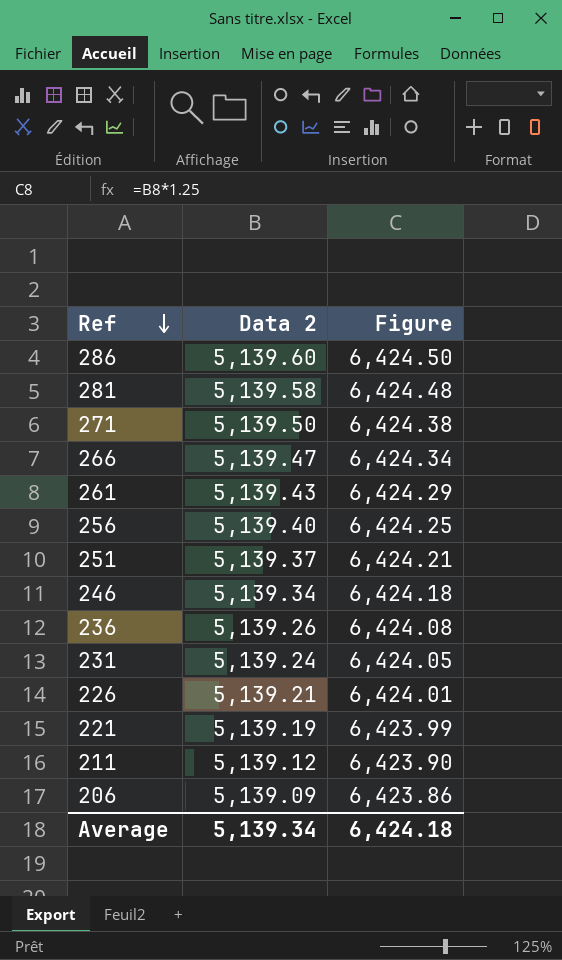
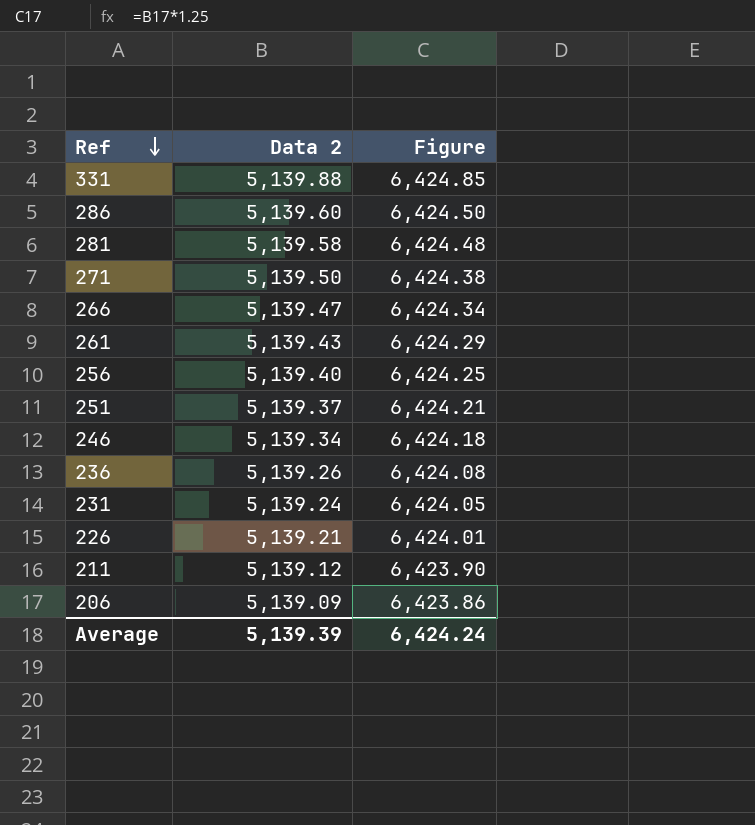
row 221: 5,139.19 | 6,423.99 -> none
row 331: none -> 5,139.88 | 6,424.85
Average | Data 2: 5,139.34 -> 5,139.39
Average | Figure: 6,424.18 -> 6,424.24

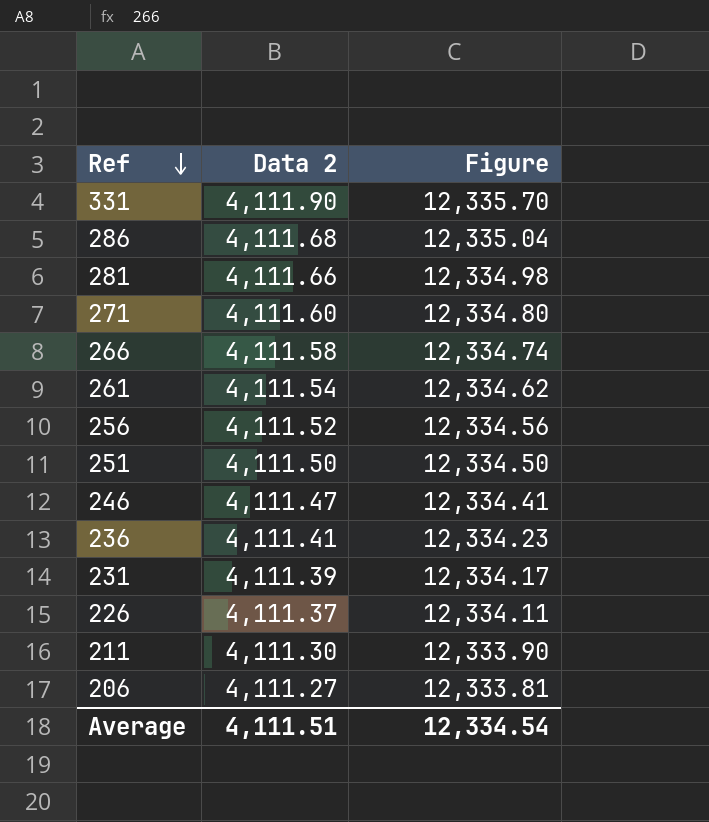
column Figure | formula: [Data 2] * 1.25 -> [Data 2] * 3
331 | Data 2: 5,139.88 -> 4,111.90
286 | Data 2: 5,139.60 -> 4,111.68
281 | Data 2: 5,139.58 -> 4,111.66
271 | Data 2: 5,139.50 -> 4,111.60
266 | Data 2: 5,139.47 -> 4,111.58
261 | Data 2: 5,139.43 -> 4,111.54
256 | Data 2: 5,139.40 -> 4,111.52
251 | Data 2: 5,139.37 -> 4,111.50
246 | Data 2: 5,139.34 -> 4,111.47
236 | Data 2: 5,139.26 -> 4,111.41
231 | Data 2: 5,139.24 -> 4,111.39
226 | Data 2: 5,139.21 -> 4,111.37
211 | Data 2: 5,139.12 -> 4,111.30
206 | Data 2: 5,139.09 -> 4,111.27
Average | Data 2: 5,139.39 -> 4,111.51
Average | Figure: 6,424.24 -> 12,334.54

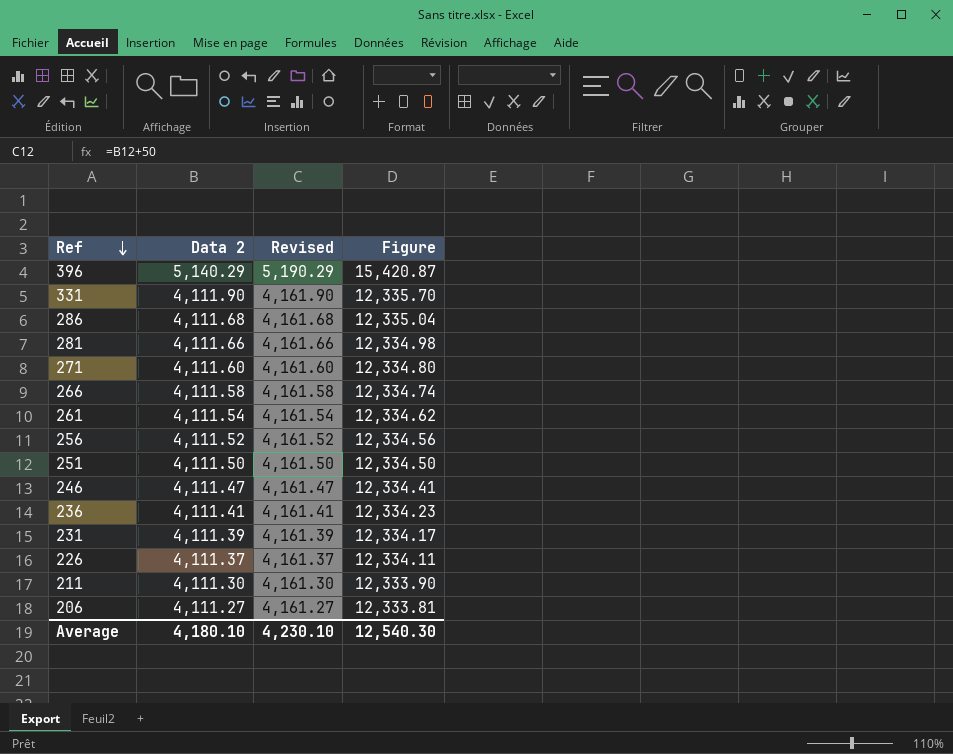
column Revised | formula: none -> [Data 2] + 50
row 396: none -> 5,140.29 | 5,190.29 | 15,420.87
Average | Data 2: 4,111.51 -> 4,180.10
Average | Figure: 12,334.54 -> 12,540.30

